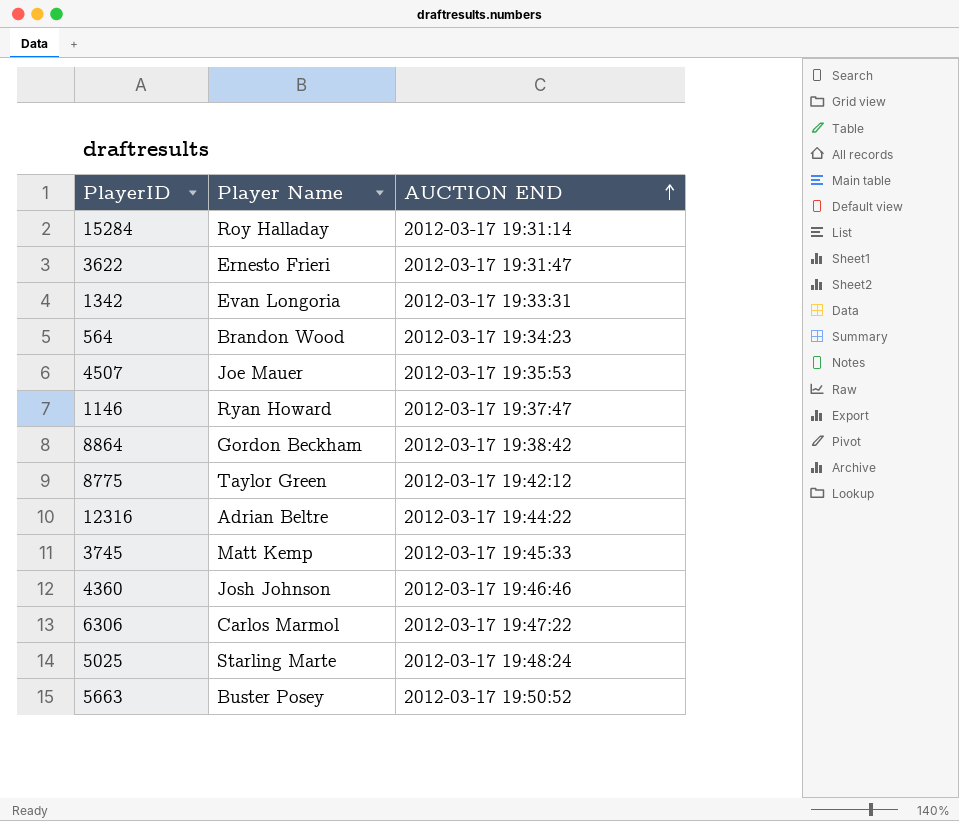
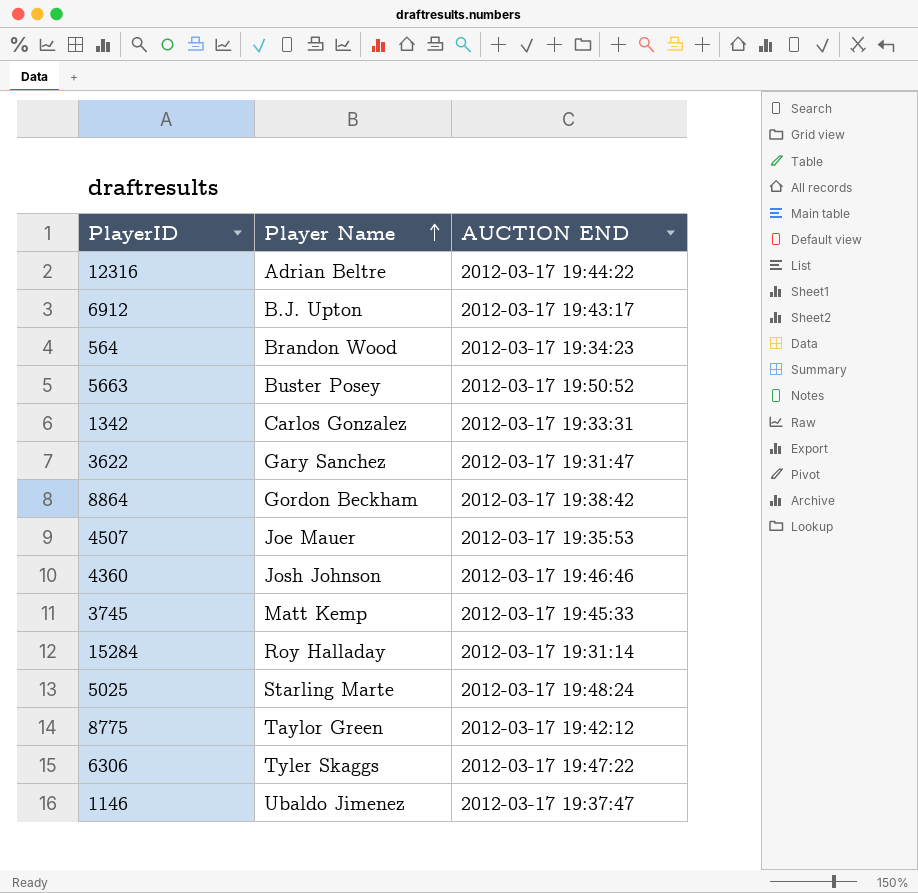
row order: AUCTION END ascending -> Player Name ascending
row 6912: none -> B.J. Upton | 2012-03-17 19:43:17
1342 | Player Name: Evan Longoria -> Carlos Gonzalez
3622 | Player Name: Ernesto Frieri -> Gary Sanchez
6306 | Player Name: Carlos Marmol -> Tyler Skaggs
1146 | Player Name: Ryan Howard -> Ubaldo Jimenez

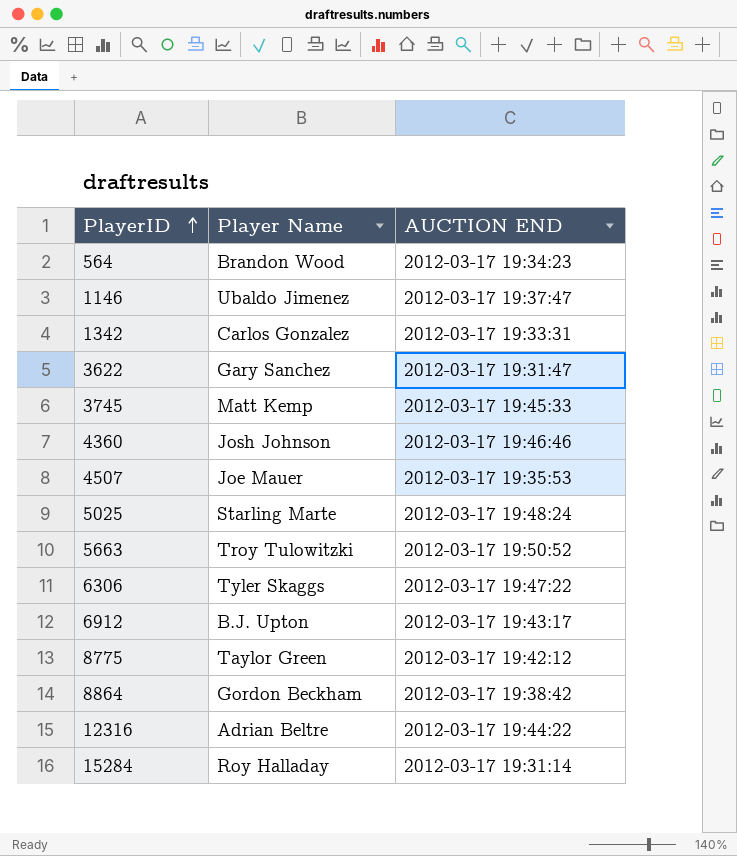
row order: Player Name ascending -> PlayerID ascending
5663 | Player Name: Buster Posey -> Troy Tulowitzki

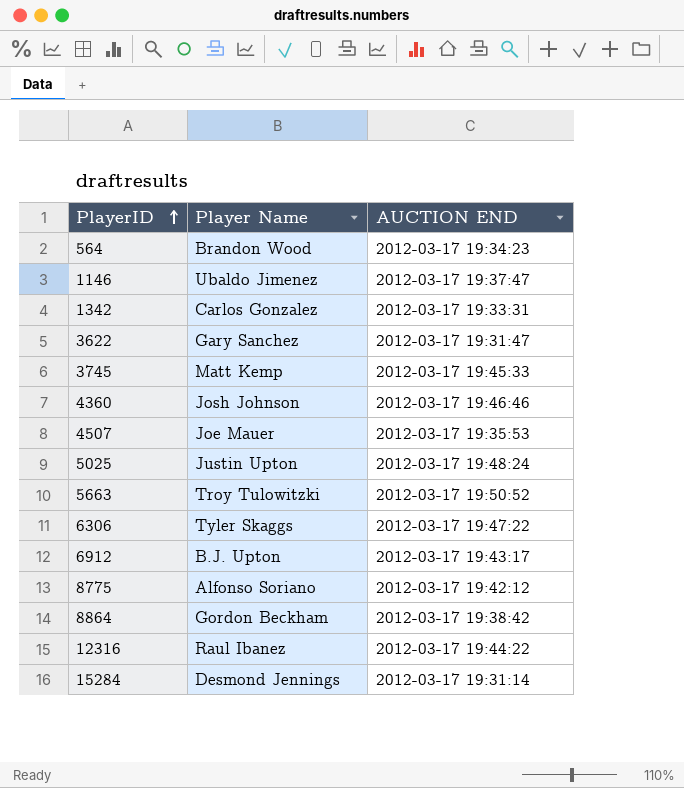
5025 | Player Name: Starling Marte -> Justin Upton
8775 | Player Name: Taylor Green -> Alfonso Soriano
12316 | Player Name: Adrian Beltre -> Raul Ibanez
15284 | Player Name: Roy Halladay -> Desmond Jennings

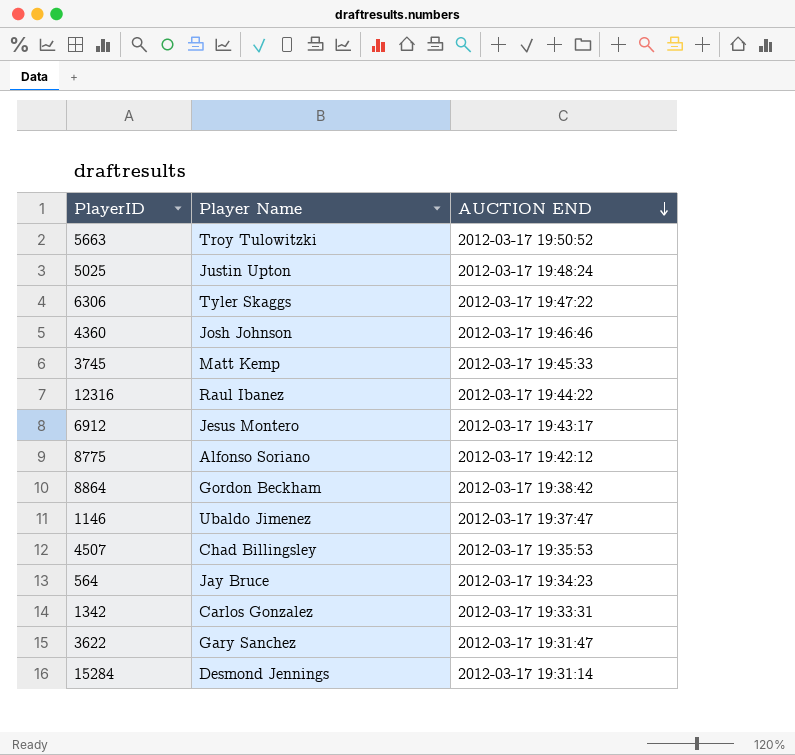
row order: PlayerID ascending -> AUCTION END descending
6912 | Player Name: B.J. Upton -> Jesus Montero
4507 | Player Name: Joe Mauer -> Chad Billingsley
564 | Player Name: Brandon Wood -> Jay Bruce

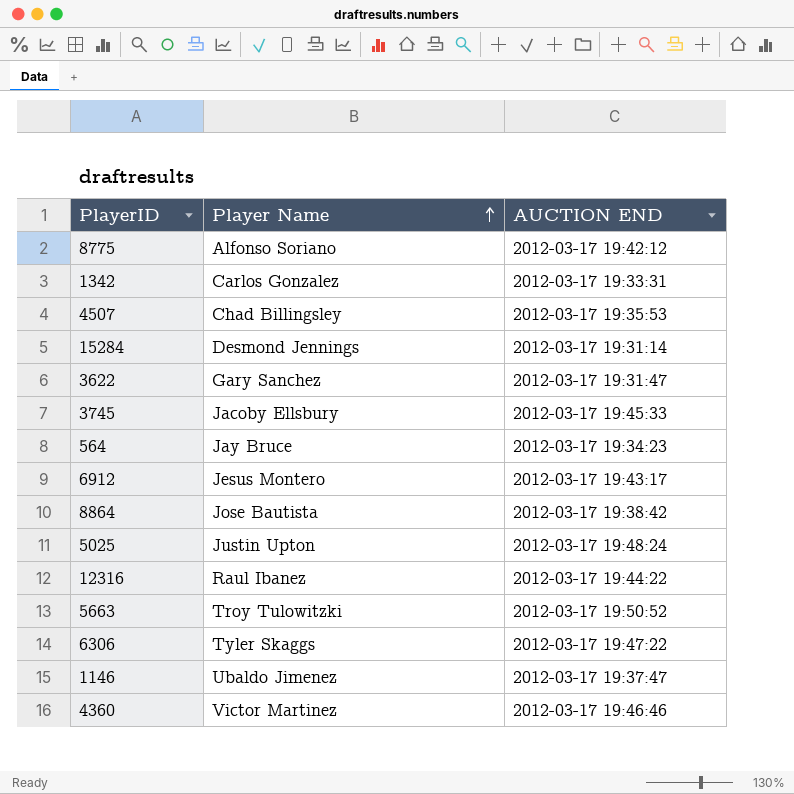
row order: AUCTION END descending -> Player Name ascending
3745 | Player Name: Matt Kemp -> Jacoby Ellsbury
8864 | Player Name: Gordon Beckham -> Jose Bautista
4360 | Player Name: Josh Johnson -> Victor Martinez

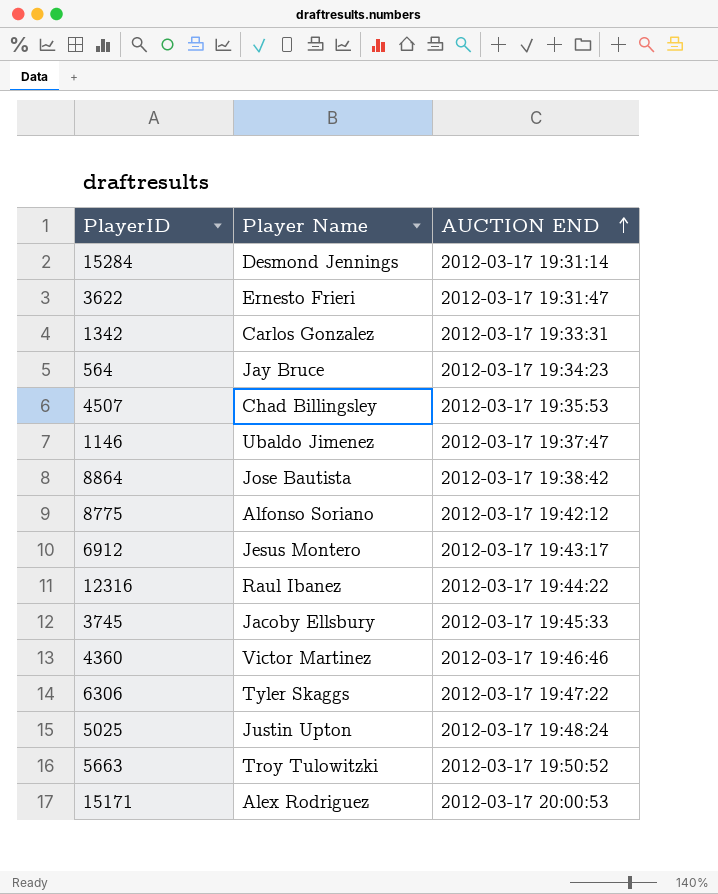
row order: Player Name ascending -> AUCTION END ascending
3622 | Player Name: Gary Sanchez -> Ernesto Frieri
row 15171: none -> Alex Rodriguez | 2012-03-17 20:00:53

